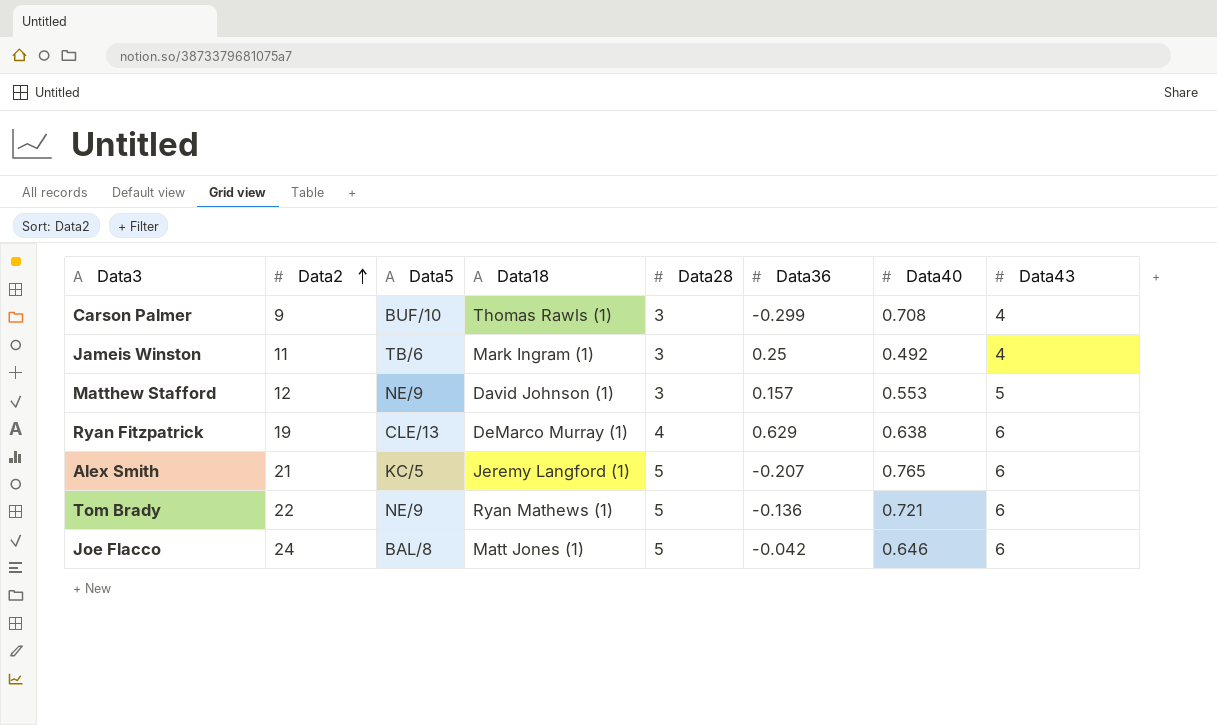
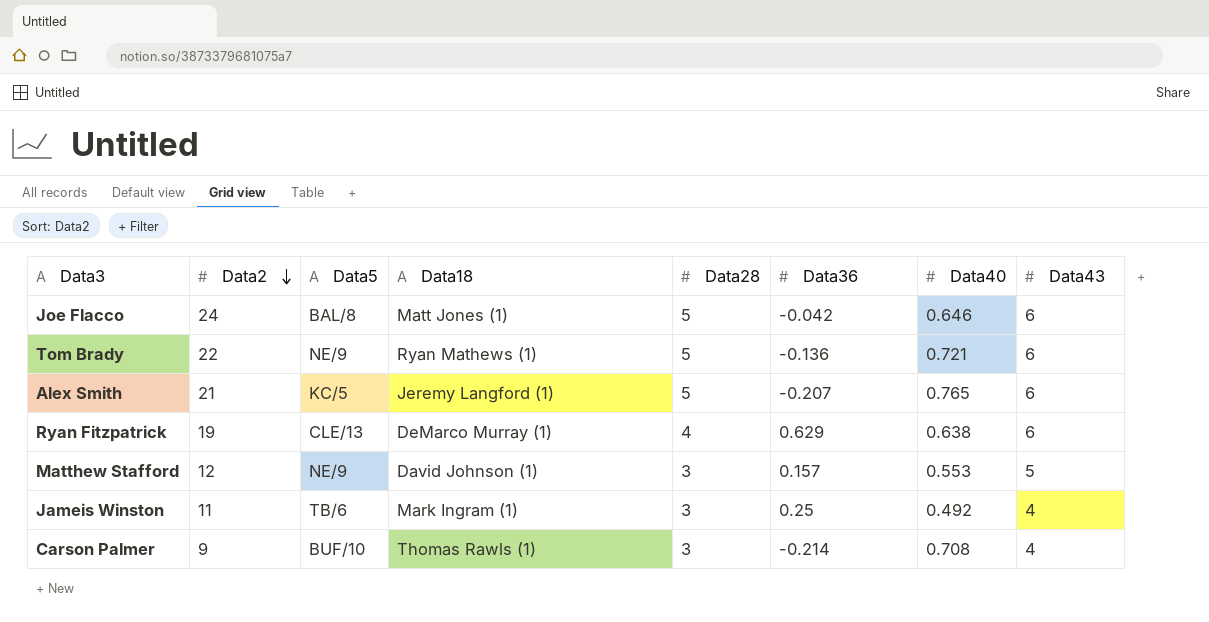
row order: Data2 ascending -> Data2 descending
Carson Palmer | Data36: -0.299 -> -0.214

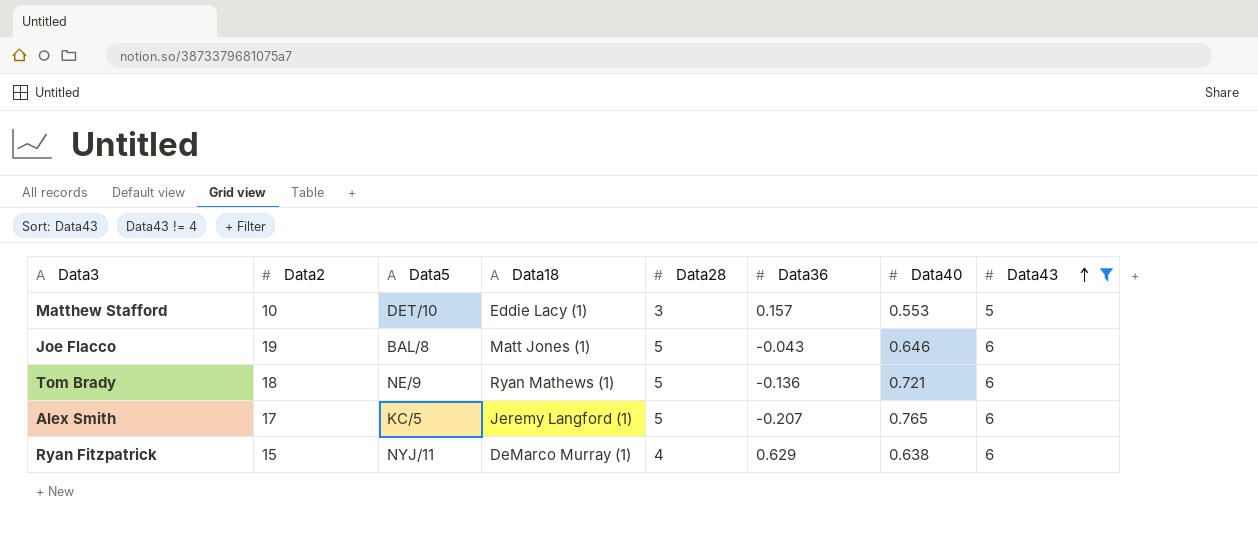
filter: none -> Data43 != 4
row order: Data2 descending -> Data43 ascending
Matthew Stafford | Data2: 12 -> 10
Matthew Stafford | Data5: NE/9 -> DET/10
Matthew Stafford | Data18: David Johnson (1) -> Eddie Lacy (1)
Joe Flacco | Data2: 24 -> 19
Joe Flacco | Data36: -0.042 -> -0.043
Tom Brady | Data2: 22 -> 18
Alex Smith | Data2: 21 -> 17
Ryan Fitzpatrick | Data2: 19 -> 15
Ryan Fitzpatrick | Data5: CLE/13 -> NYJ/11

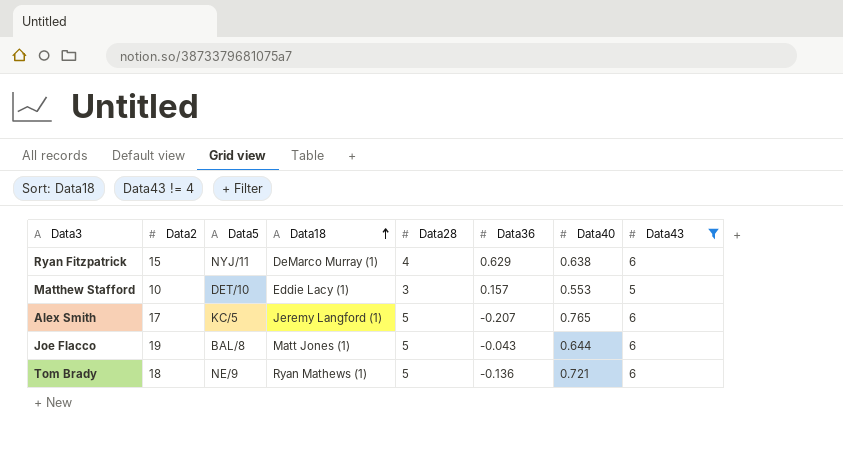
row order: Data43 ascending -> Data18 ascending
Joe Flacco | Data40: 0.646 -> 0.644

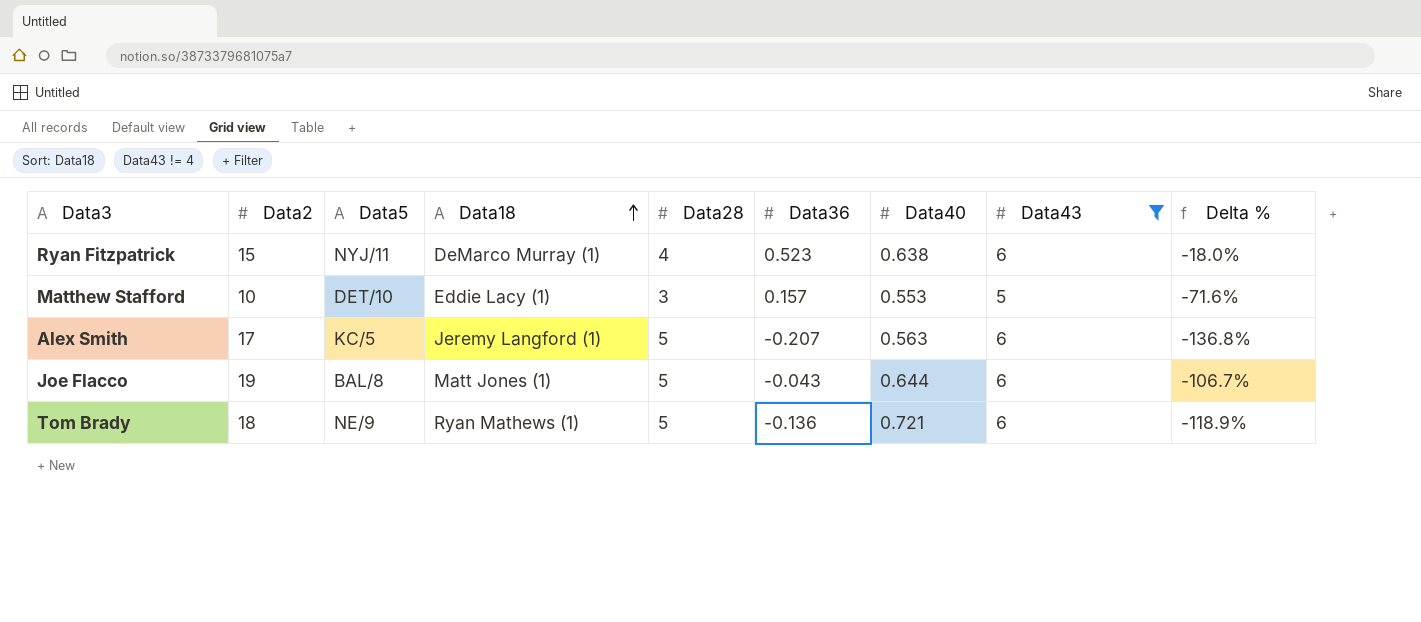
column Delta % | formula: none -> ([Data36] - [Data40]) / [Data40]
Ryan Fitzpatrick | Data36: 0.629 -> 0.523
Alex Smith | Data40: 0.765 -> 0.563

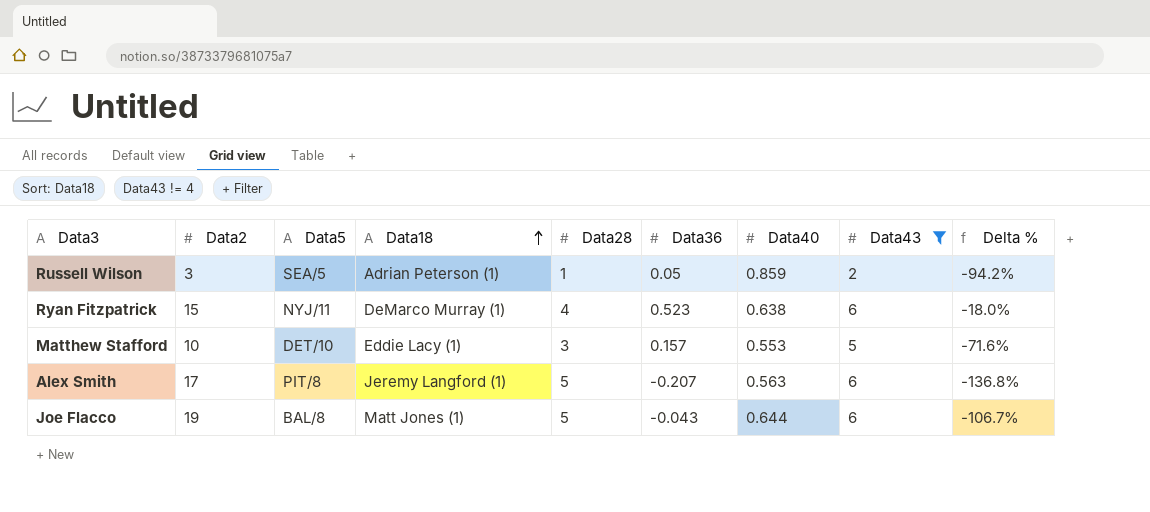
row Tom Brady: 18 | NE/9 | Ryan Mathews (1) | 5 | -0.136 | 0.721 | 6 | -118.9% -> none
row Russell Wilson: none -> 3 | SEA/5 | Adrian Peterson (1) | 1 | 0.05 | 0.859 | 2 | -94.2%
Alex Smith | Data5: KC/5 -> PIT/8

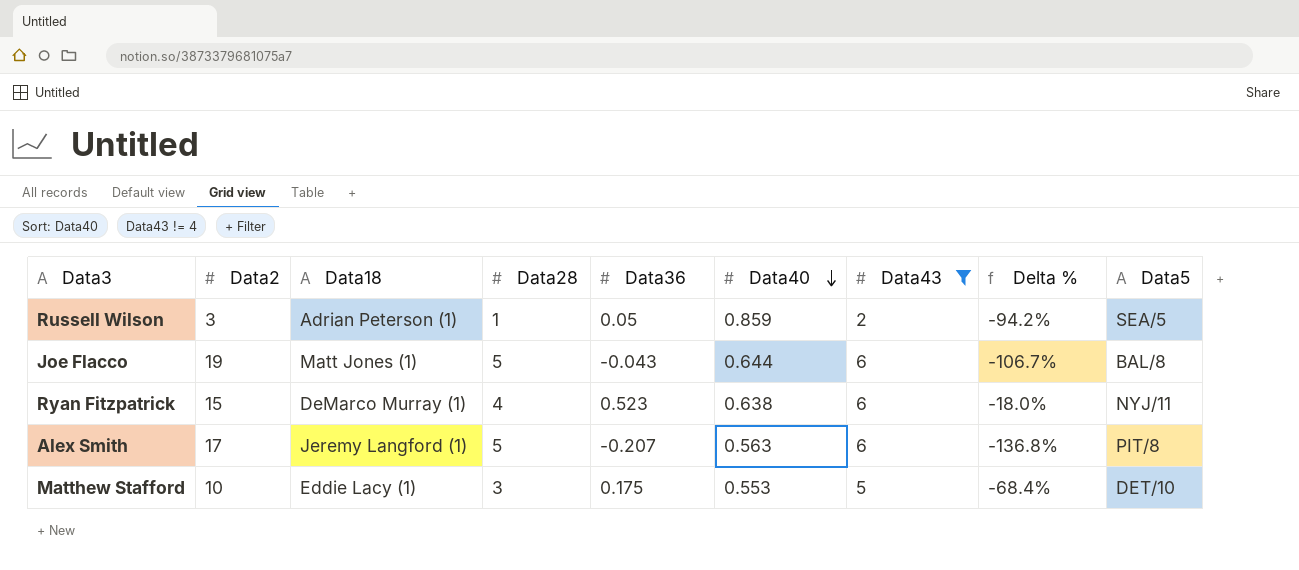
row order: Data18 ascending -> Data40 descending
column Data5 | position: 3 -> 9
Matthew Stafford | Data36: 0.157 -> 0.175
Matthew Stafford | Delta %: -71.6% -> -68.4%

